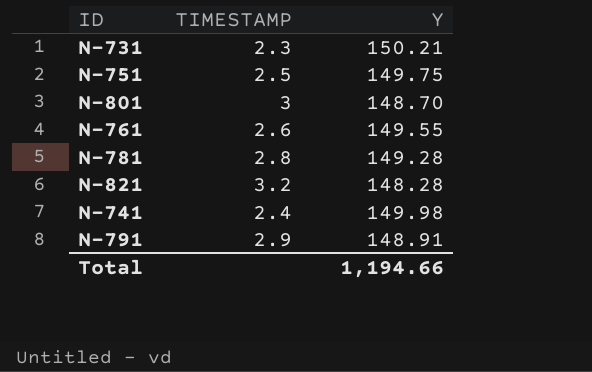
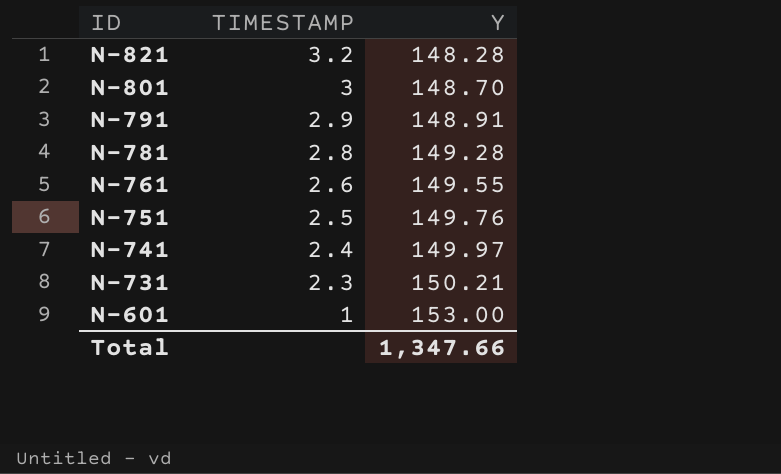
row order: none -> ID descending
N-751 | Y: 149.75 -> 149.76
N-741 | Y: 149.98 -> 149.97
row N-601: none -> 1 | 153.00
Total | Y: 1,194.66 -> 1,347.66

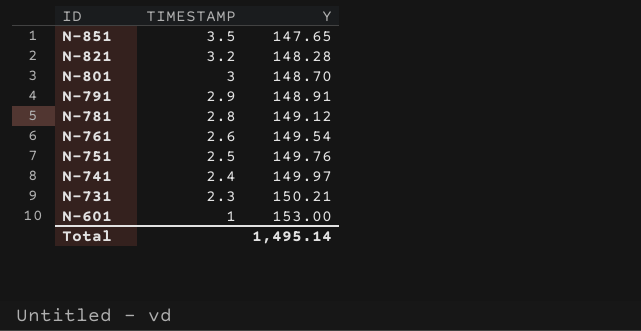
row N-851: none -> 3.5 | 147.65
N-781 | Y: 149.28 -> 149.12
N-761 | Y: 149.55 -> 149.54
Total | Y: 1,347.66 -> 1,495.14

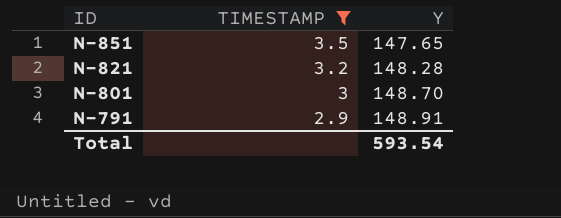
filter: none -> TIMESTAMP >= 2.9
Total | Y: 1,495.14 -> 593.54

